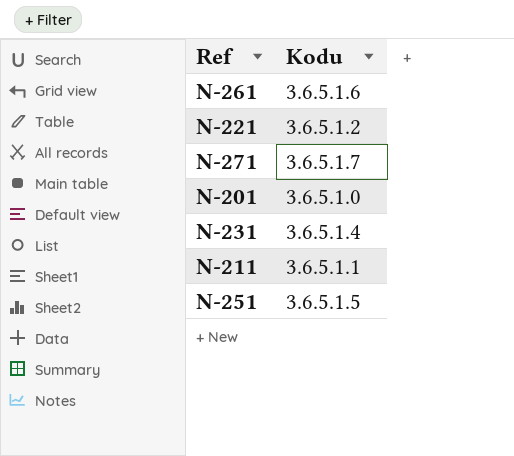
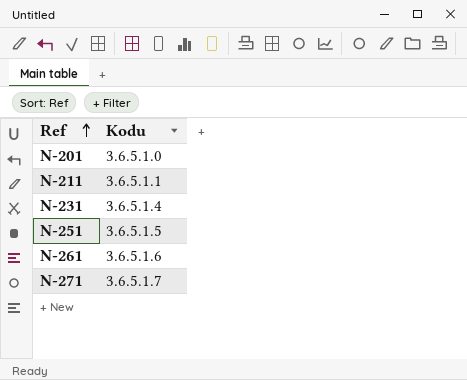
row order: none -> Ref ascending
row N-221: 3.6.5.1.2 -> none

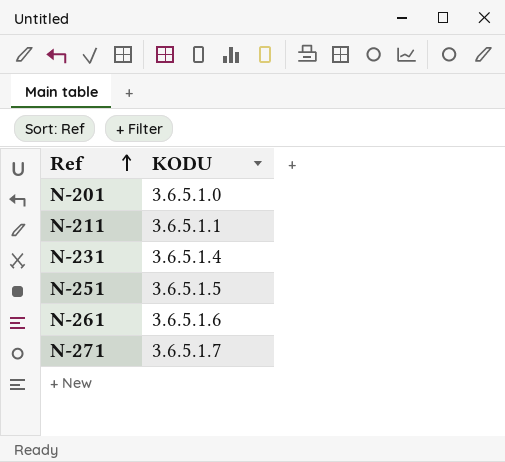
column name: Kodu -> KODU

